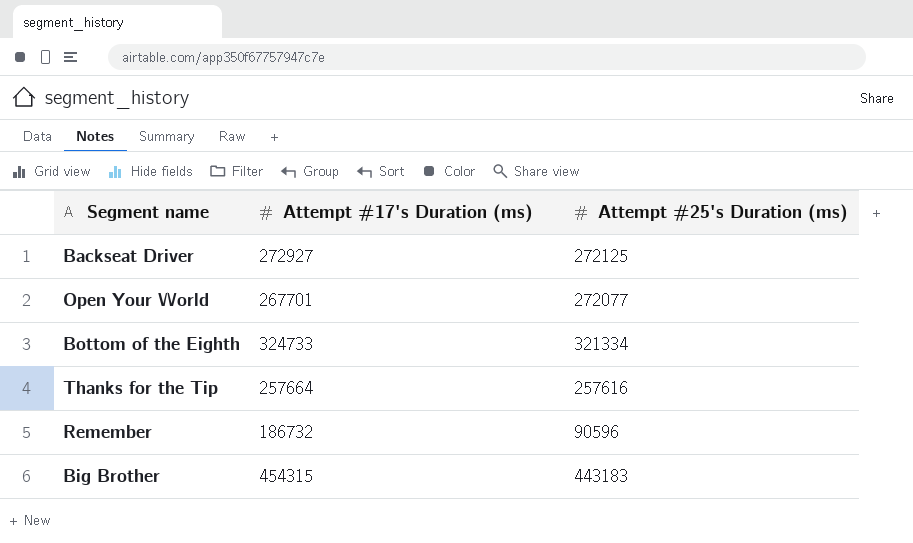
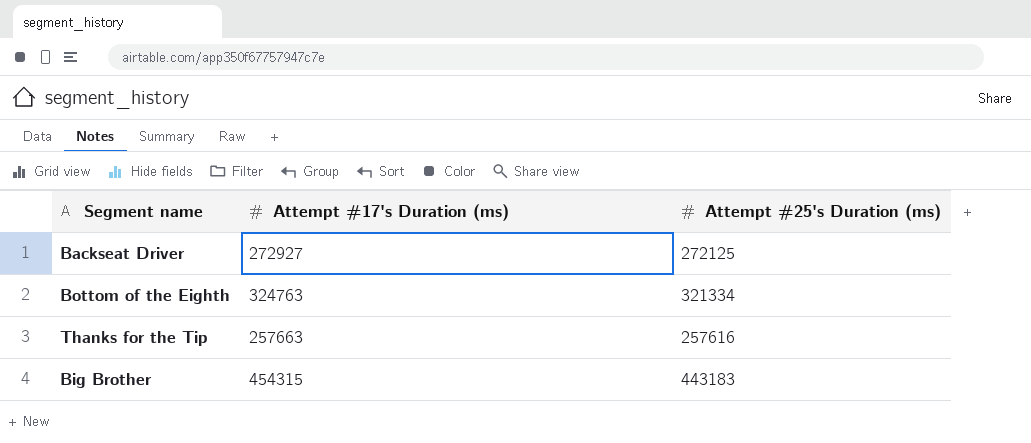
row Open Your World: 267701 | 272077 -> none
row Remember: 186732 | 90596 -> none
Bottom of the Eighth | Attempt #17's Duration (ms): 324733 -> 324763
Thanks for the Tip | Attempt #17's Duration (ms): 257664 -> 257663

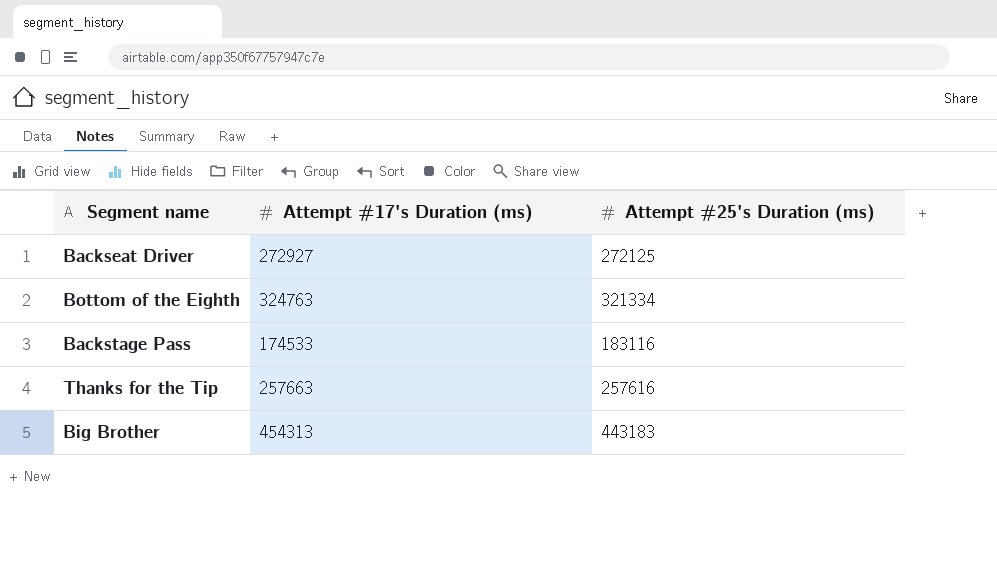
row Backstage Pass: none -> 174533 | 183116
Big Brother | Attempt #17's Duration (ms): 454315 -> 454313

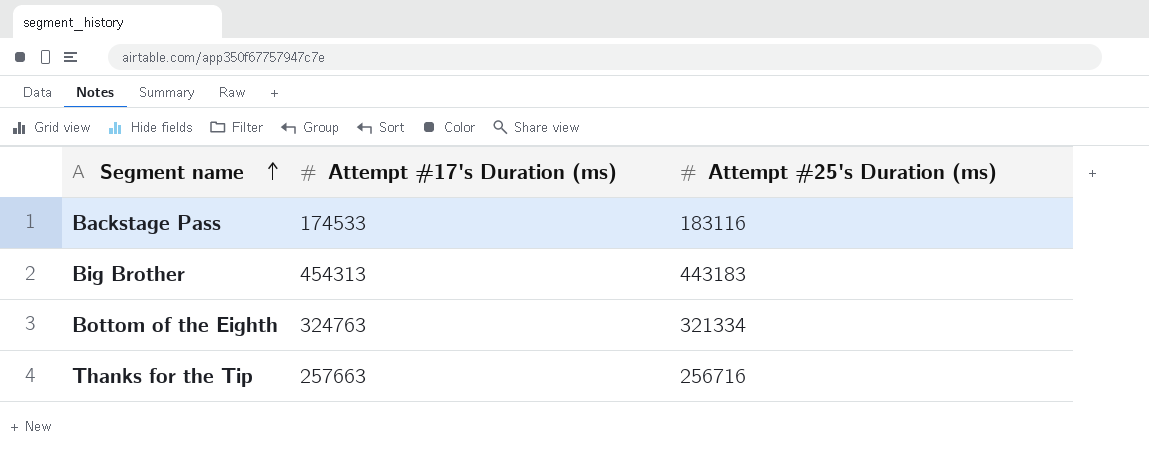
row order: none -> Segment name ascending
row Backseat Driver: 272927 | 272125 -> none
Thanks for the Tip | Attempt #25's Duration (ms): 257616 -> 256716

